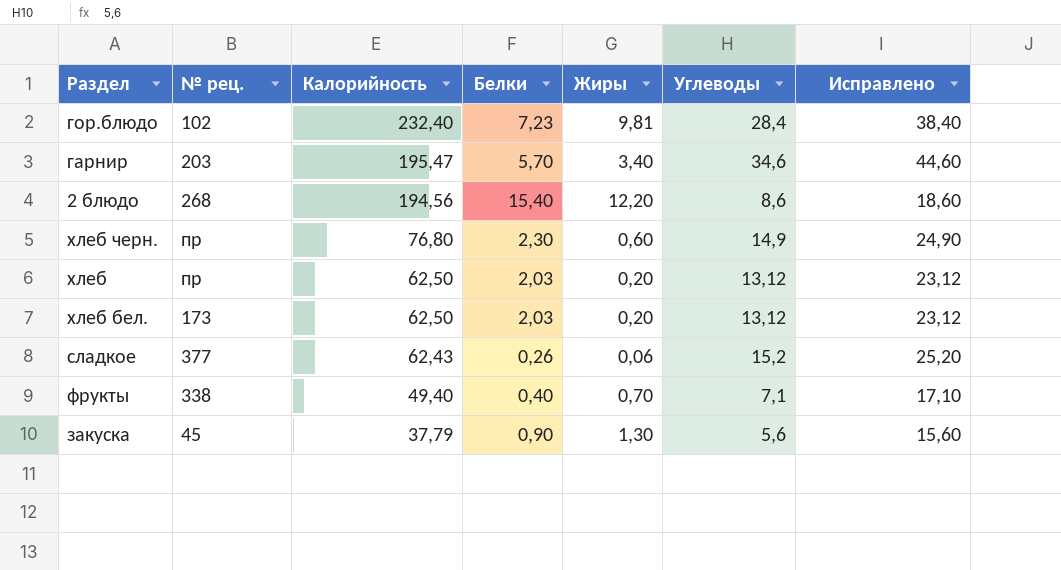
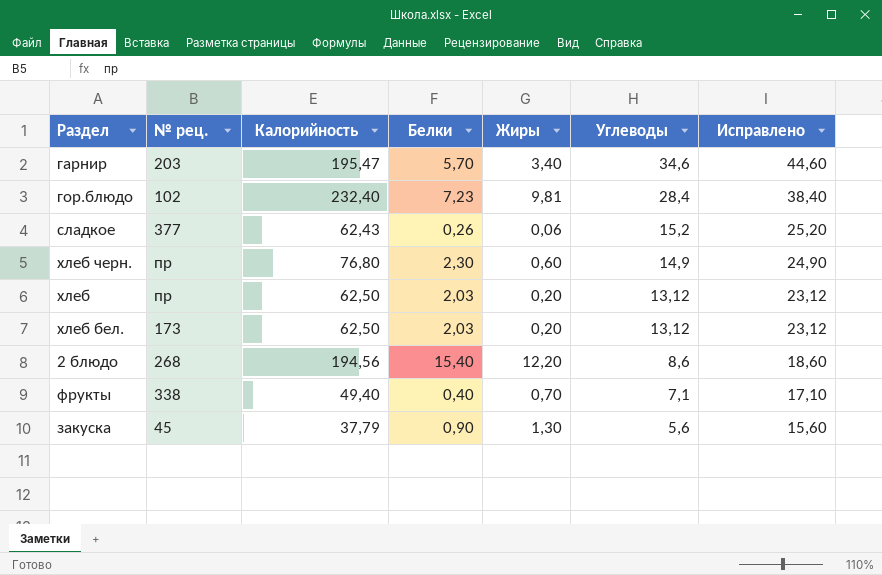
row order: Калорийность descending -> Углеводы descending

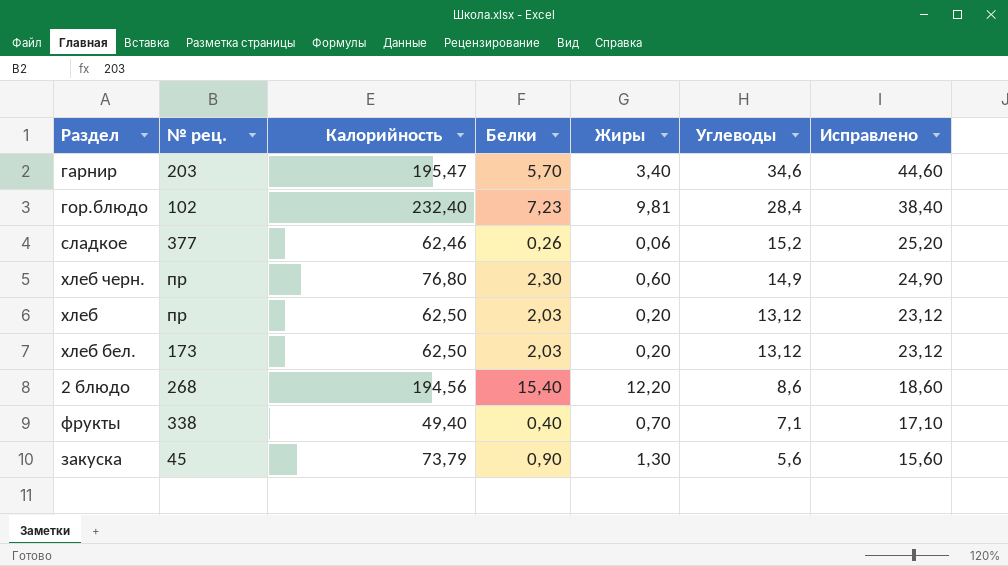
сладкое | Калорийность: 62,43 -> 62,46
закуска | Калорийность: 37,79 -> 73,79

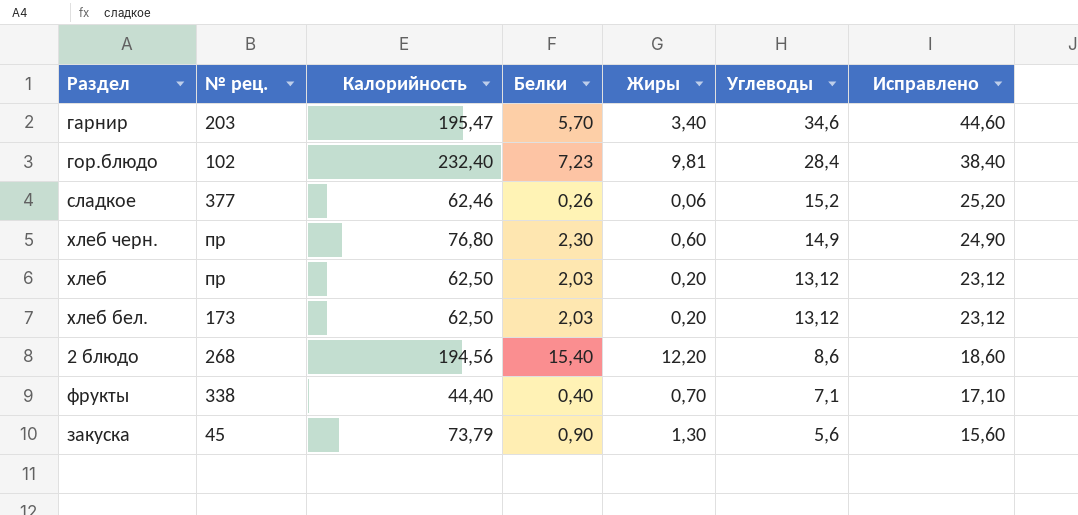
фрукты | Калорийность: 49,40 -> 44,40

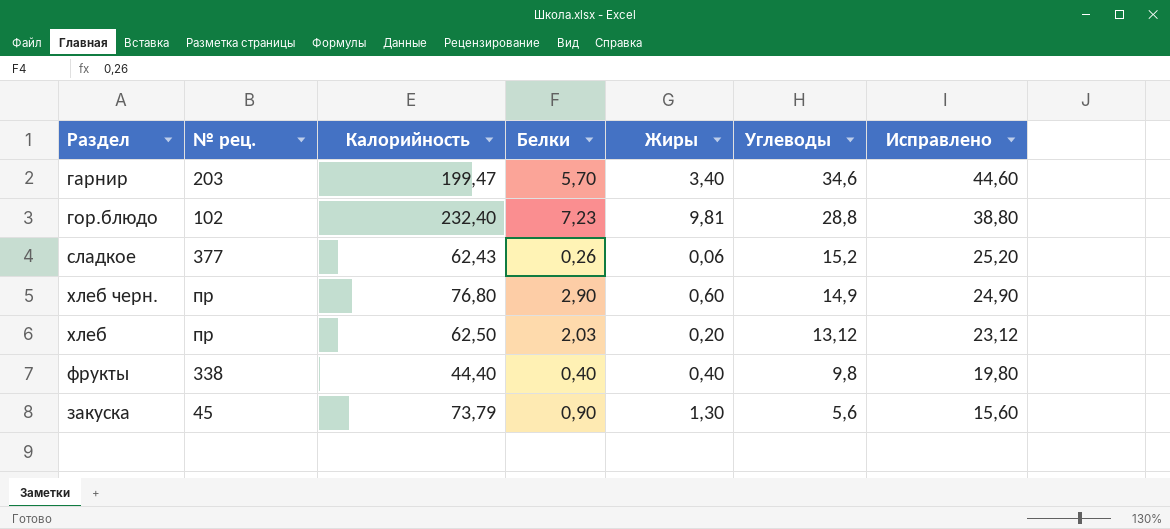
row хлеб бел.: 173 | 62,50 | 2,03 | 0,20 | 13,12 | 23,12 -> none
row 2 блюдо: 268 | 194,56 | 15,40 | 12,20 | 8,6 | 18,60 -> none
гарнир | Калорийность: 195,47 -> 199,47
гор.блюдо | Углеводы: 28,4 -> 28,8
гор.блюдо | Исправлено: 38,40 -> 38,80
сладкое | Калорийность: 62,46 -> 62,43
хлеб черн. | Белки: 2,30 -> 2,90
фрукты | Жиры: 0,70 -> 0,40
фрукты | Углеводы: 7,1 -> 9,8
фрукты | Исправлено: 17,10 -> 19,80

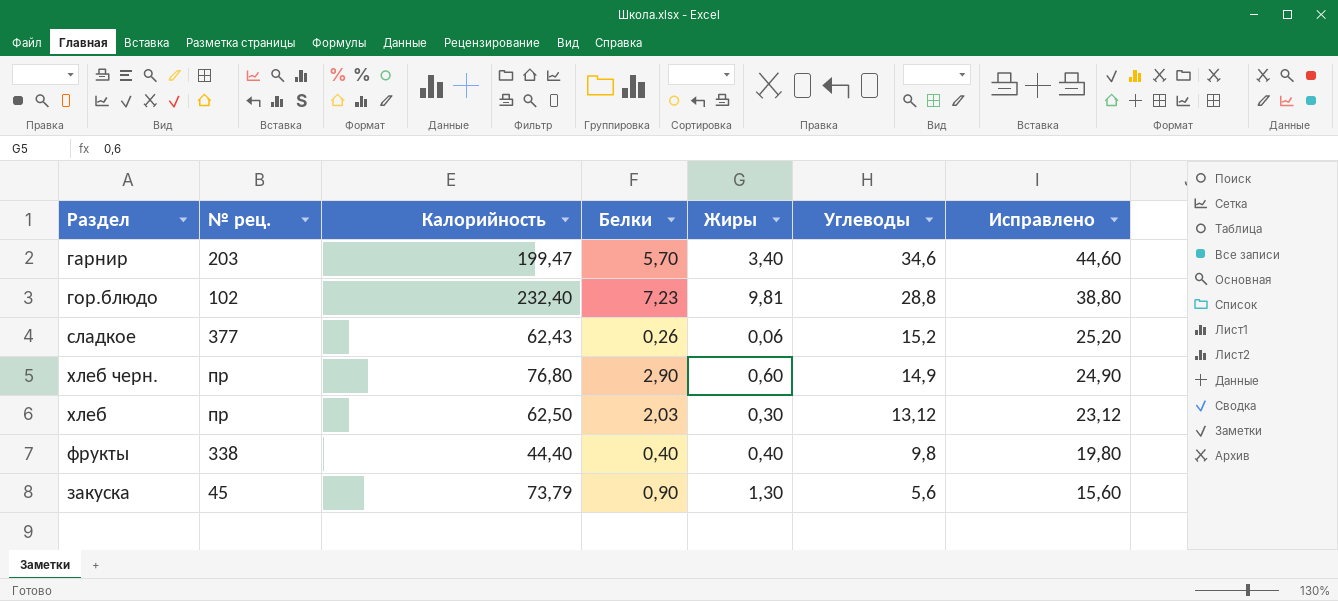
хлеб | Жиры: 0,20 -> 0,30

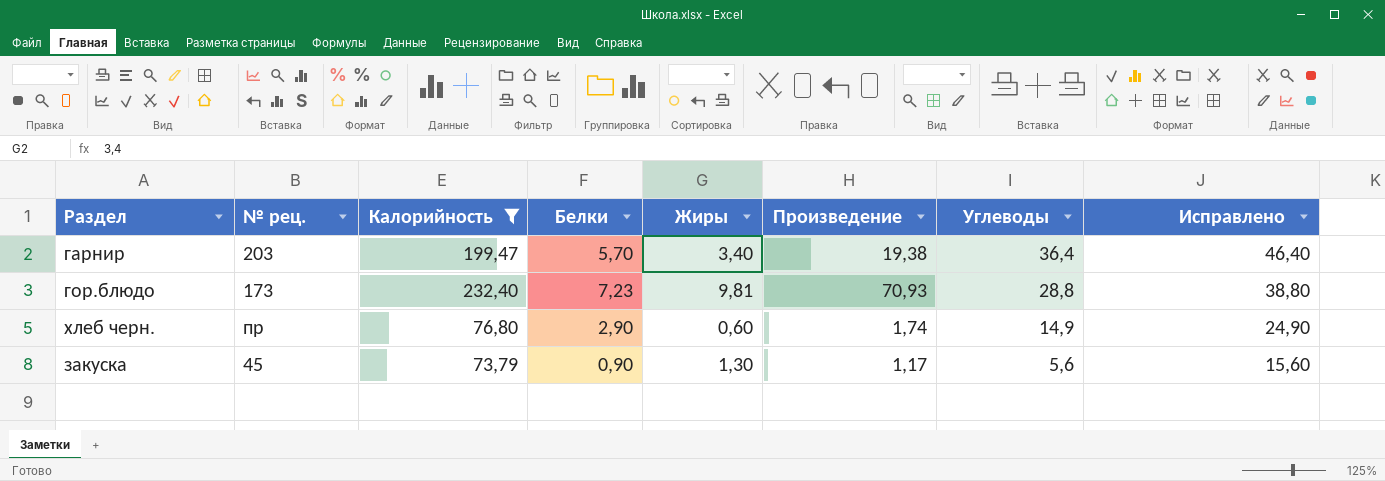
filter: none -> Калорийность >= 73,79
column Произведение | formula: none -> [Белки] * [Жиры]
гарнир | Углеводы: 34,6 -> 36,4
гарнир | Исправлено: 44,60 -> 46,40
гор.блюдо | № рец.: 102 -> 173

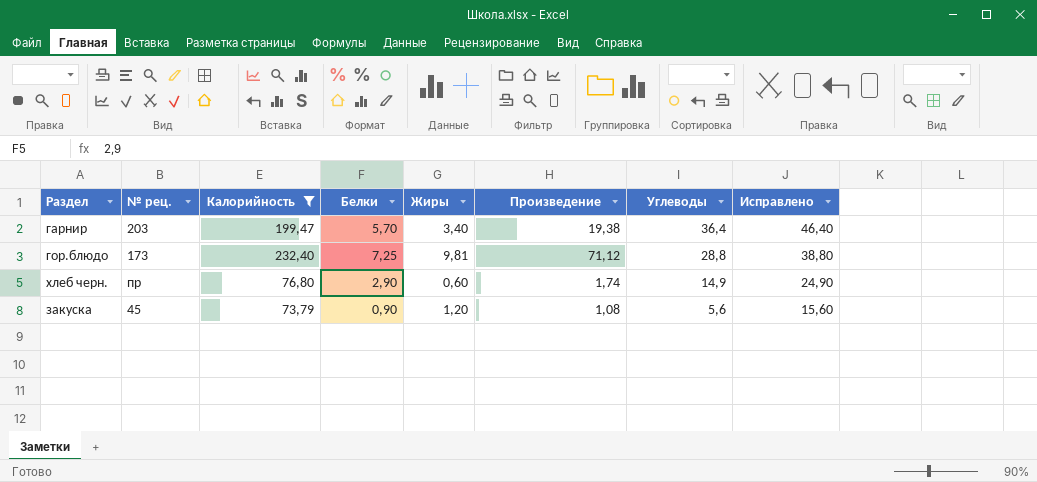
гор.блюдо | Белки: 7,23 -> 7,25
гор.блюдо | Произведение: 70,93 -> 71,12
закуска | Жиры: 1,30 -> 1,20
закуска | Произведение: 1,17 -> 1,08

